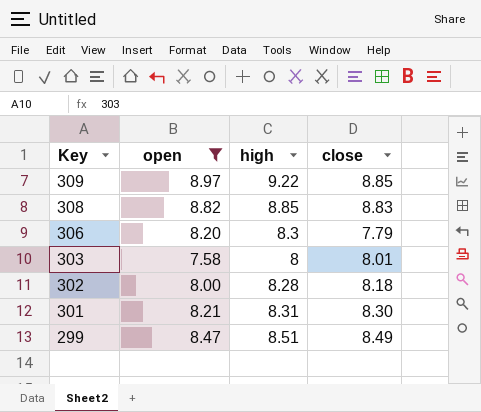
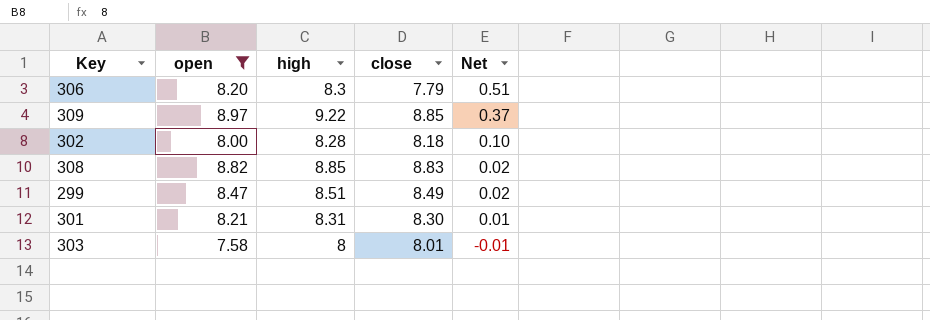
row order: Key descending -> Net descending
column Net | formula: none -> [high] - [close]

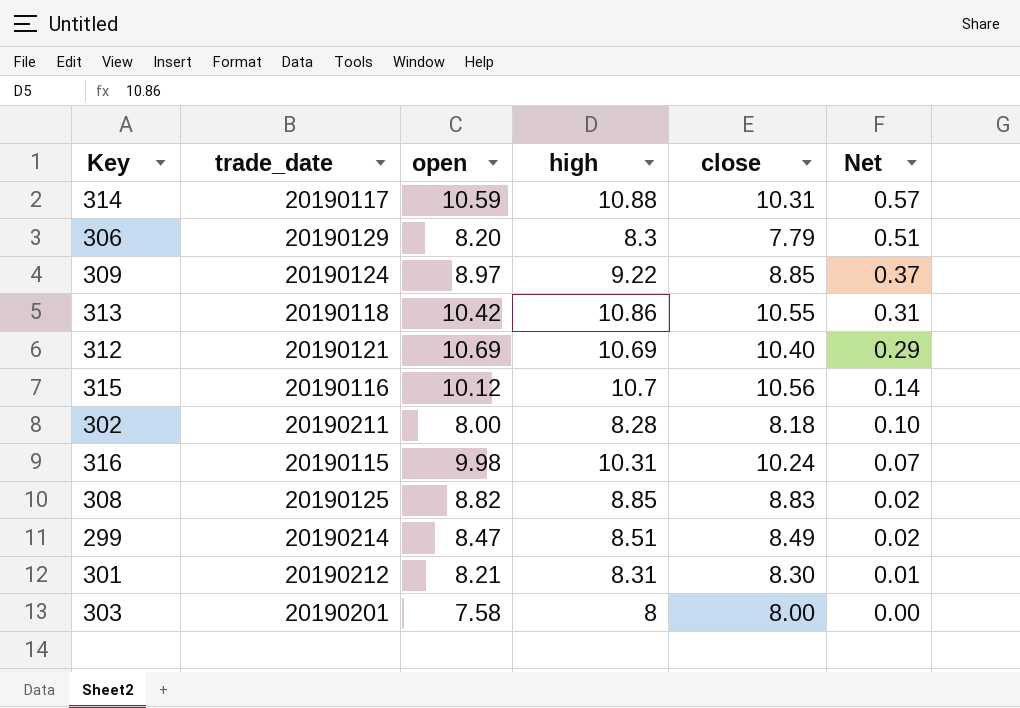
filter: open <= 8.97 -> none
column trade_date | position: none -> 2
303 | close: 8.01 -> 8.00
303 | Net: -0.01 -> 0.00

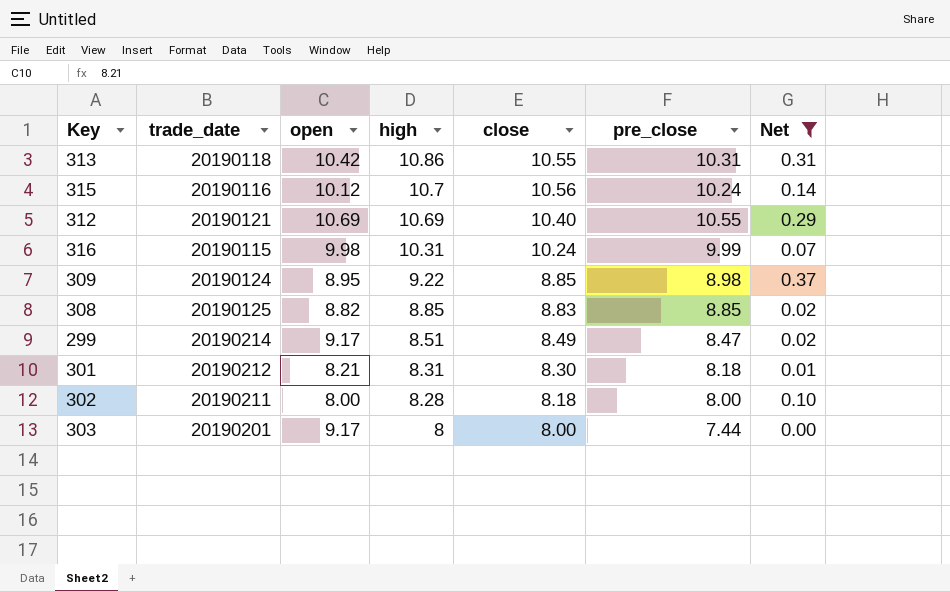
filter: none -> Net <= 0.37
row order: Net descending -> high descending
column pre_close | position: none -> 6
309 | open: 8.97 -> 8.95
299 | open: 8.47 -> 9.17
303 | open: 7.58 -> 9.17

